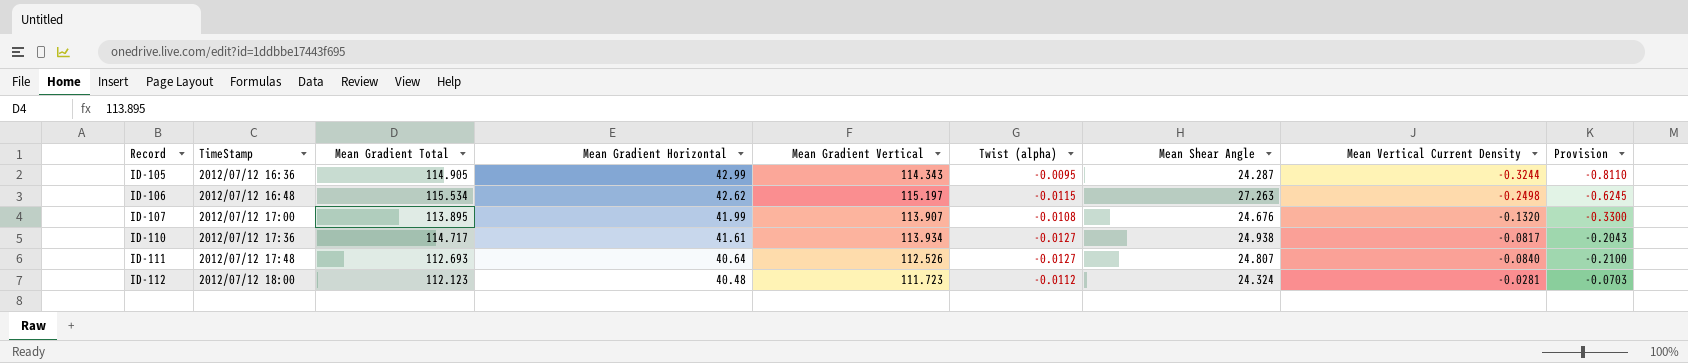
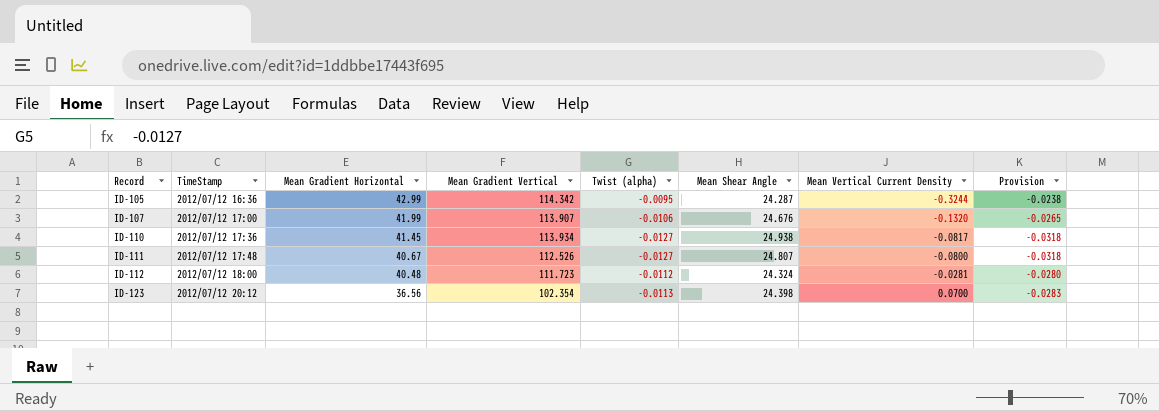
column Mean Gradient Total | position: 3 -> none
column Provision | formula: [Mean Vertical Current Density] * 2.5 -> [Twist (alpha)] * 2.5
row ID-106: 2012/07/12 16:48 | 115.534 | 42.62 | 115.197 | -0.0115 | 27.263 | -0.2498 | -0.6245 -> none
ID-105 | Mean Gradient Vertical: 114.343 -> 114.342
ID-107 | Twist (alpha): -0.0108 -> -0.0106
ID-110 | Mean Gradient Horizontal: 41.61 -> 41.45
ID-111 | Mean Gradient Horizontal: 40.64 -> 40.67
ID-111 | Mean Vertical Current Density: -0.0840 -> -0.0800
row ID-123: none -> 2012/07/12 20:12 | 36.56 | 102.354 | -0.0113 | 24.398 | 0.0700 | -0.0283

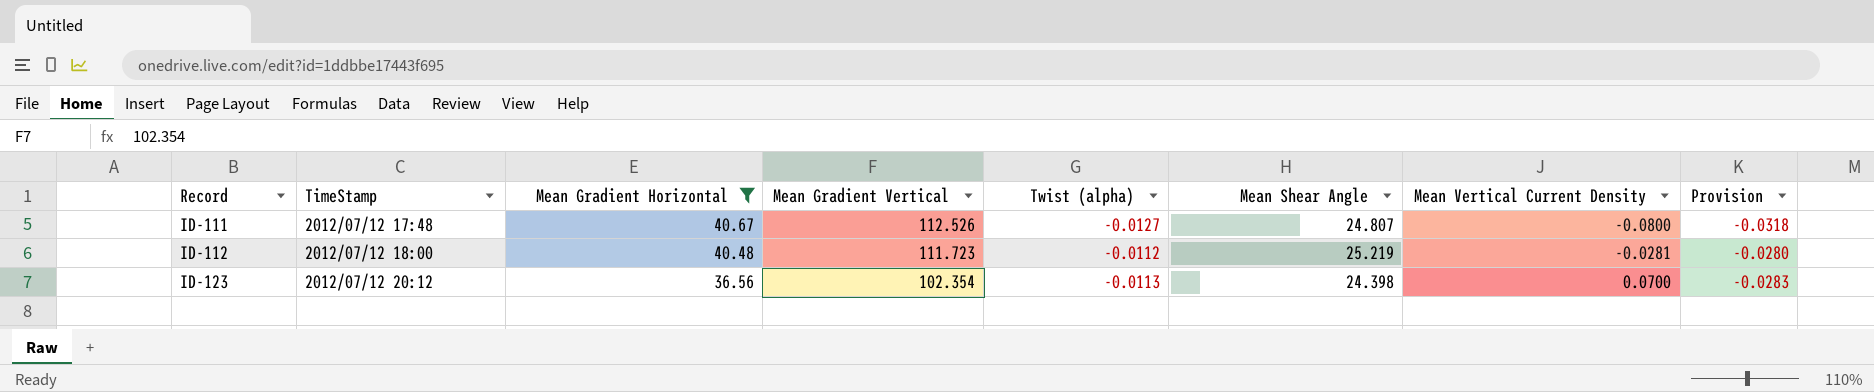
filter: none -> Mean Gradient Horizontal <= 40.67
ID-112 | Mean Shear Angle: 24.324 -> 25.219

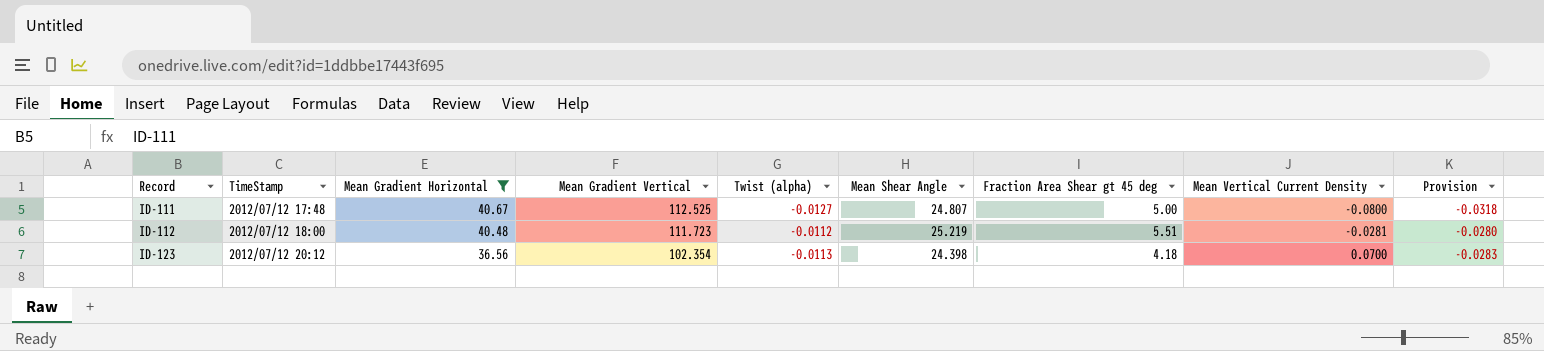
column Fraction Area Shear gt 45 deg | position: none -> 7
ID-111 | Mean Gradient Vertical: 112.526 -> 112.525

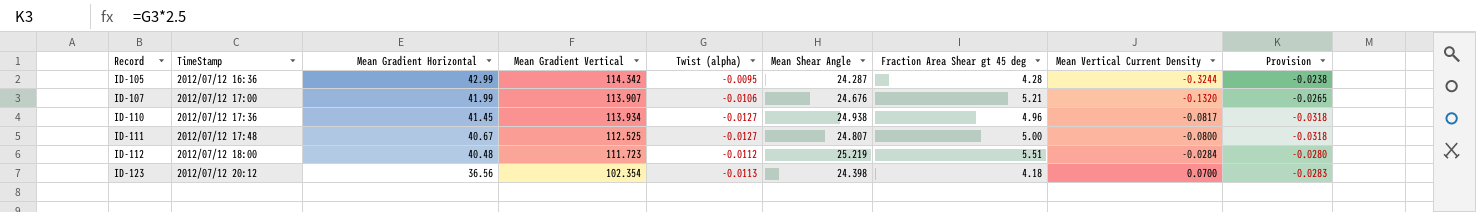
filter: Mean Gradient Horizontal <= 40.67 -> none
ID-112 | Mean Vertical Current Density: -0.0281 -> -0.0284

